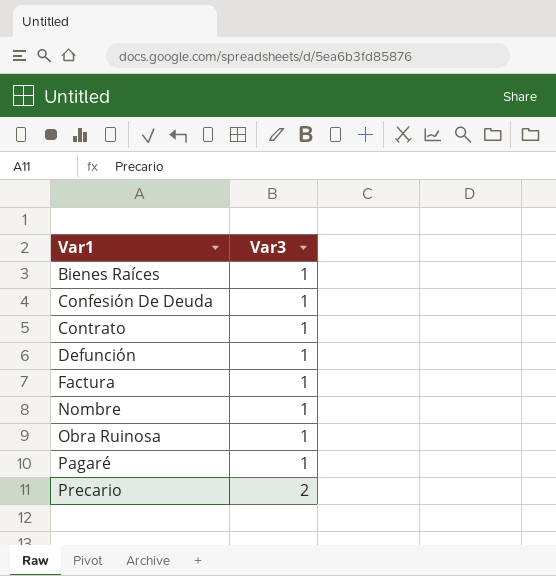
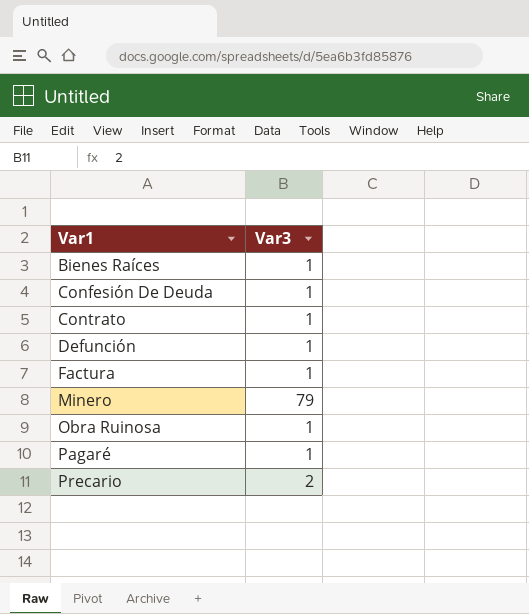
row Nombre: 1 -> none
row Minero: none -> 79

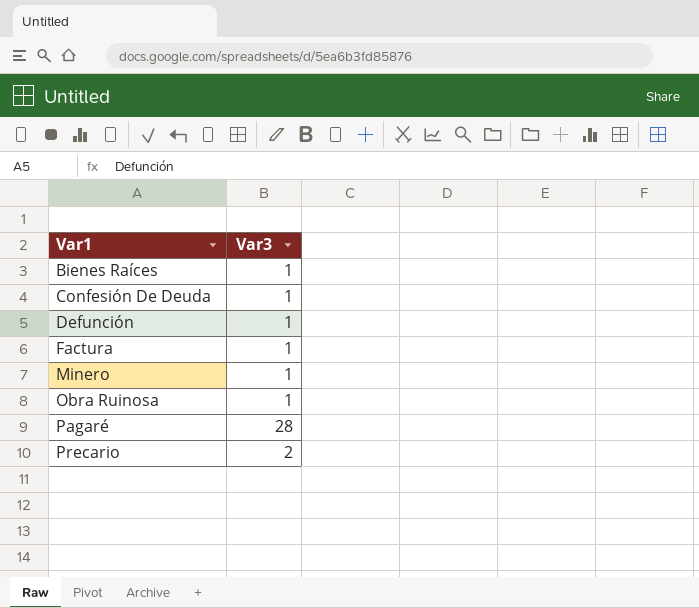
row Contrato: 1 -> none
Minero | Var3: 79 -> 1
Pagaré | Var3: 1 -> 28

